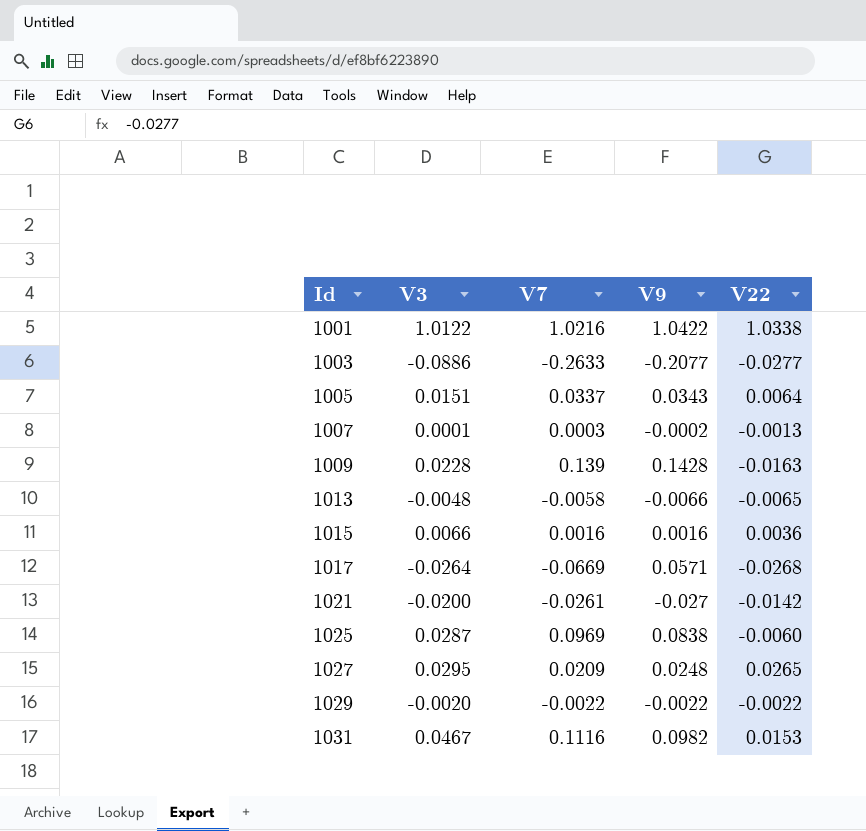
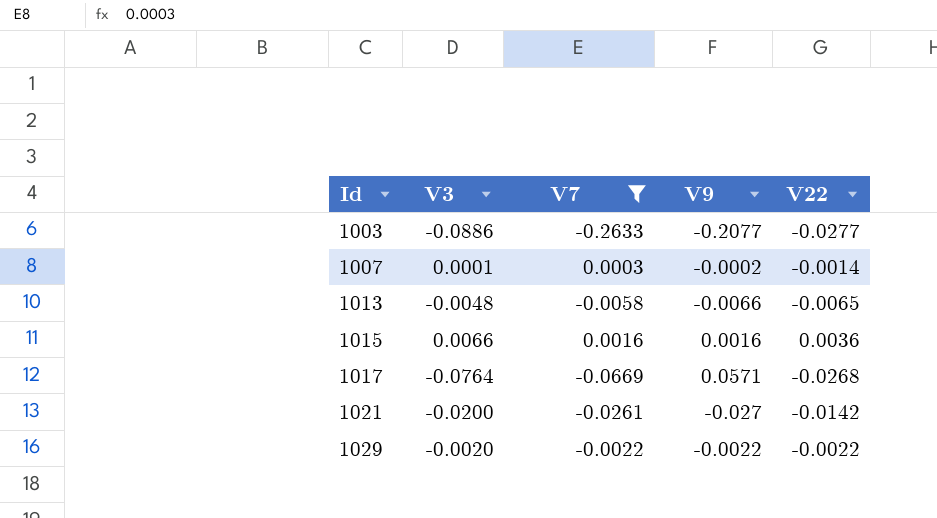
filter: none -> V7 <= 0.0016
1007 | V22: -0.0013 -> -0.0014
1017 | V3: -0.0264 -> -0.0764

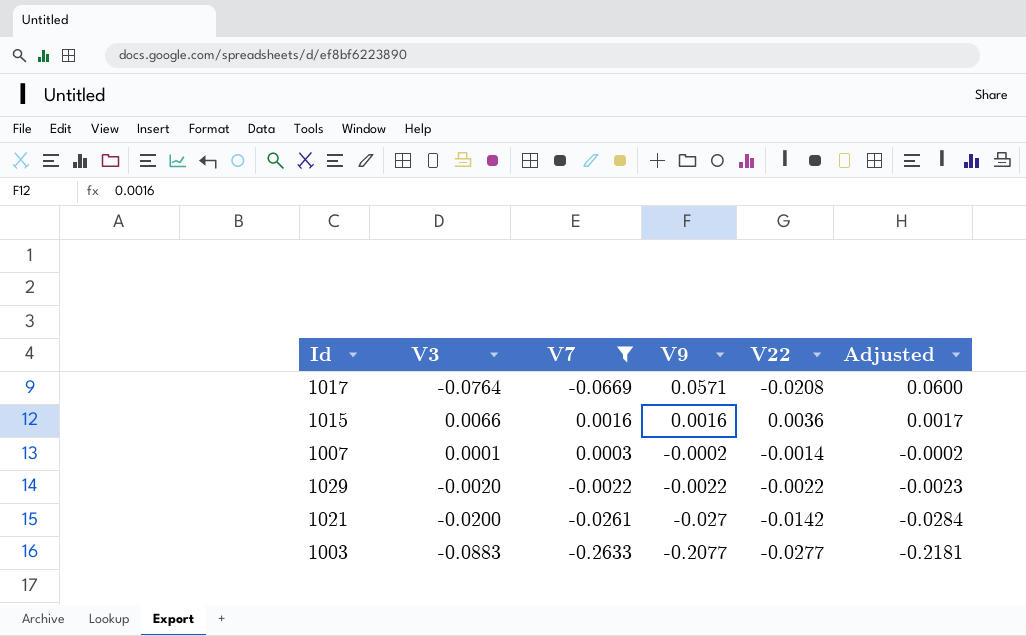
row order: Id ascending -> V9 descending
column Adjusted | formula: none -> [V9] * 1.05
row 1013: -0.0048 | -0.0058 | -0.0066 | -0.0065 -> none
1017 | V22: -0.0268 -> -0.0208
1003 | V3: -0.0886 -> -0.0883

